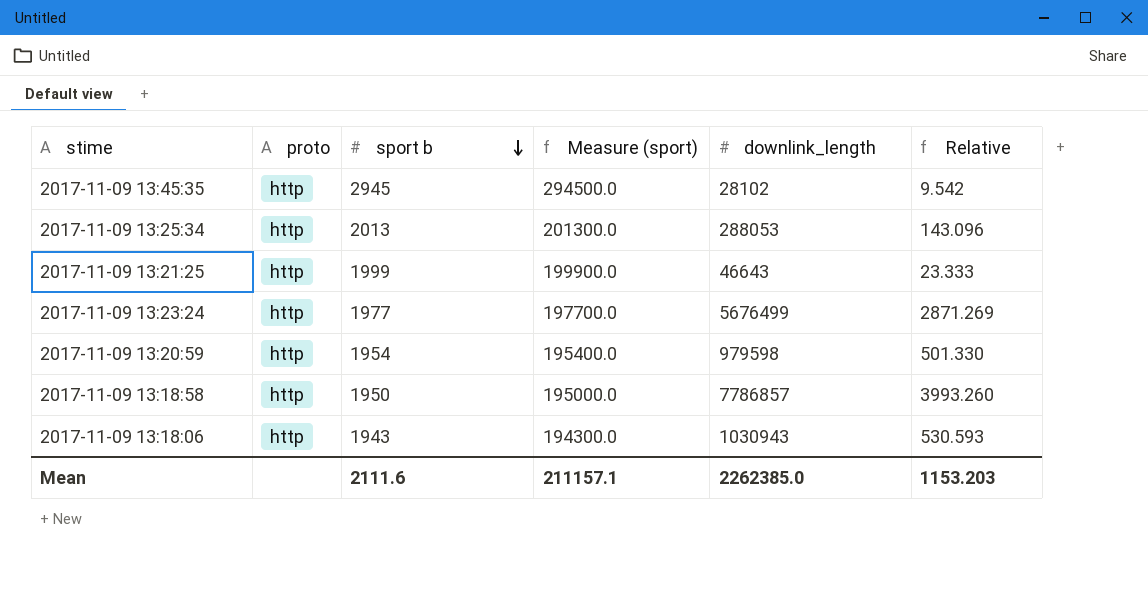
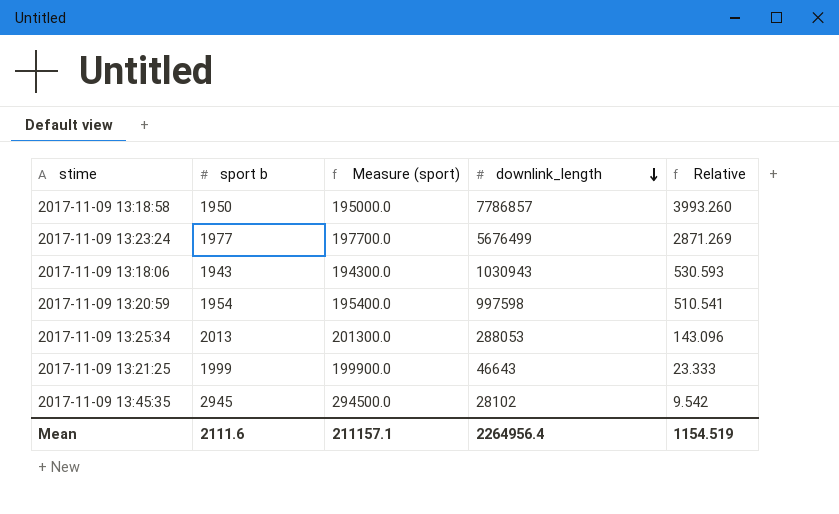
row order: sport b descending -> downlink_length descending
column proto | position: 2 -> none
2017-11-09 13:20:59 | downlink_length: 979598 -> 997598
2017-11-09 13:20:59 | Relative: 501.330 -> 510.541
Mean | downlink_length: 2262385.0 -> 2264956.4
Mean | Relative: 1153.203 -> 1154.519

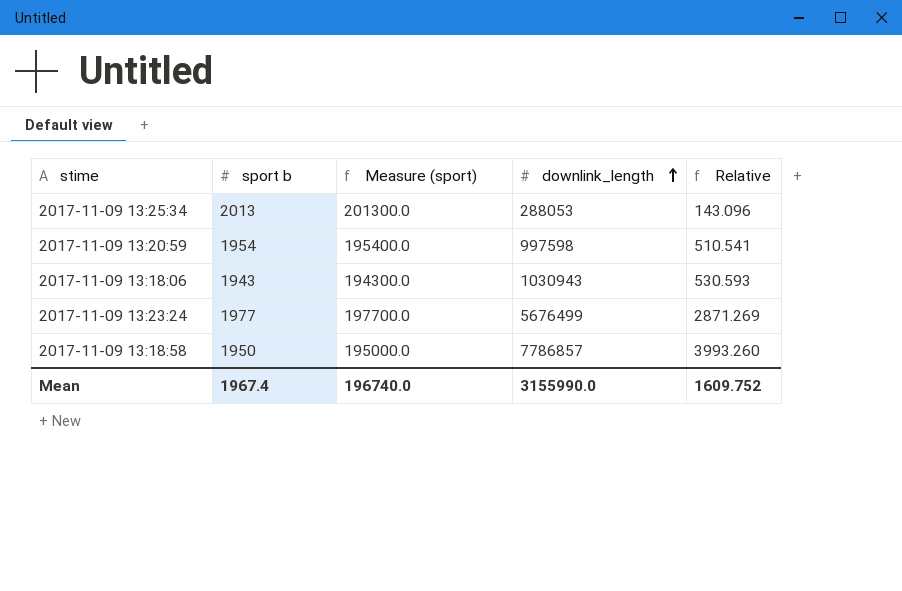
row order: downlink_length descending -> downlink_length ascending
row 2017-11-09 13:21:25: 1999 | 199900.0 | 46643 | 23.333 -> none
row 2017-11-09 13:45:35: 2945 | 294500.0 | 28102 | 9.542 -> none
Mean | sport b: 2111.6 -> 1967.4
Mean | Measure (sport): 211157.1 -> 196740.0
Mean | downlink_length: 2264956.4 -> 3155990.0
Mean | Relative: 1154.519 -> 1609.752

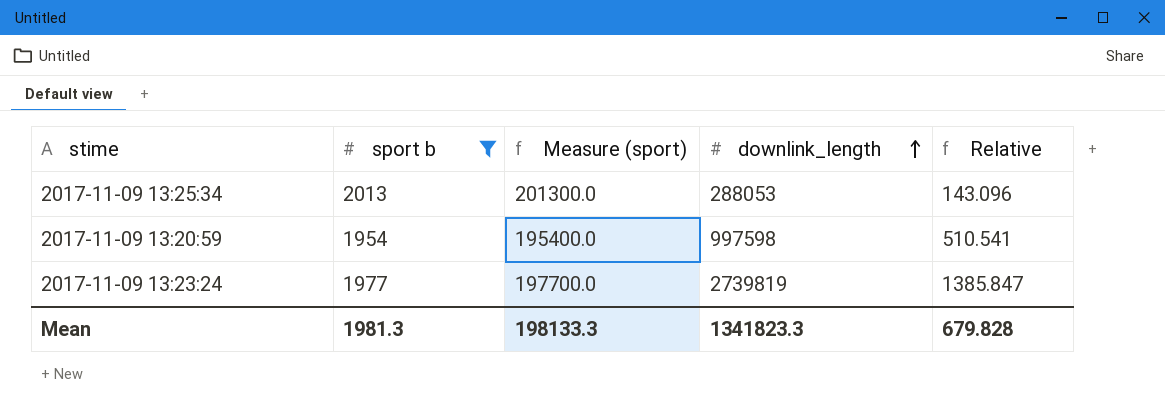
filter: none -> sport b >= 1954
2017-11-09 13:23:24 | downlink_length: 5676499 -> 2739819
2017-11-09 13:23:24 | Relative: 2871.269 -> 1385.847
Mean | sport b: 1967.4 -> 1981.3
Mean | Measure (sport): 196740.0 -> 198133.3
Mean | downlink_length: 3155990.0 -> 1341823.3
Mean | Relative: 1609.752 -> 679.828

